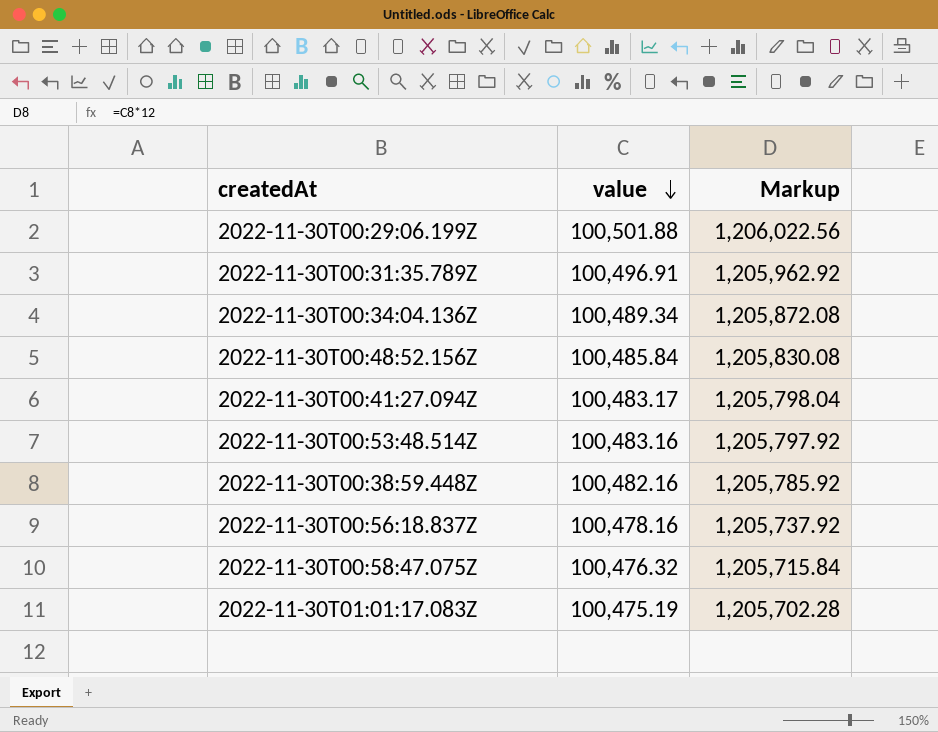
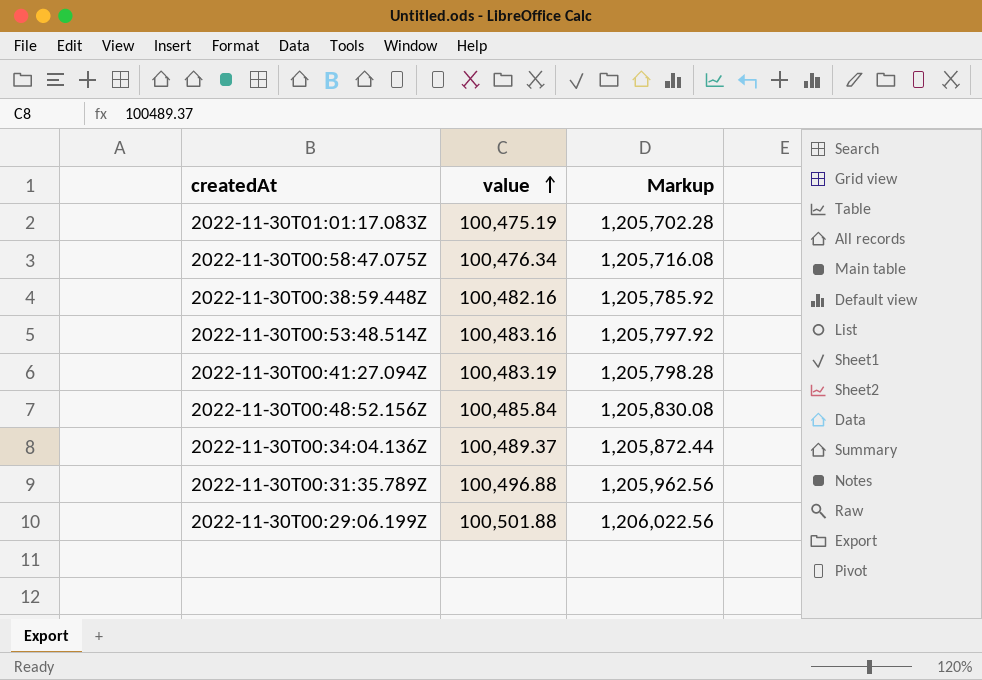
row order: value descending -> value ascending
row 2022-11-30T00:56:18.837Z: 100,478.16 | 1,205,737.92 -> none
2022-11-30T00:58:47.075Z | value: 100,476.32 -> 100,476.34
2022-11-30T00:58:47.075Z | Markup: 1,205,715.84 -> 1,205,716.08
2022-11-30T00:41:27.094Z | value: 100,483.17 -> 100,483.19
2022-11-30T00:41:27.094Z | Markup: 1,205,798.04 -> 1,205,798.28
2022-11-30T00:34:04.136Z | value: 100,489.34 -> 100,489.37
2022-11-30T00:34:04.136Z | Markup: 1,205,872.08 -> 1,205,872.44
2022-11-30T00:31:35.789Z | value: 100,496.91 -> 100,496.88
2022-11-30T00:31:35.789Z | Markup: 1,205,962.92 -> 1,205,962.56

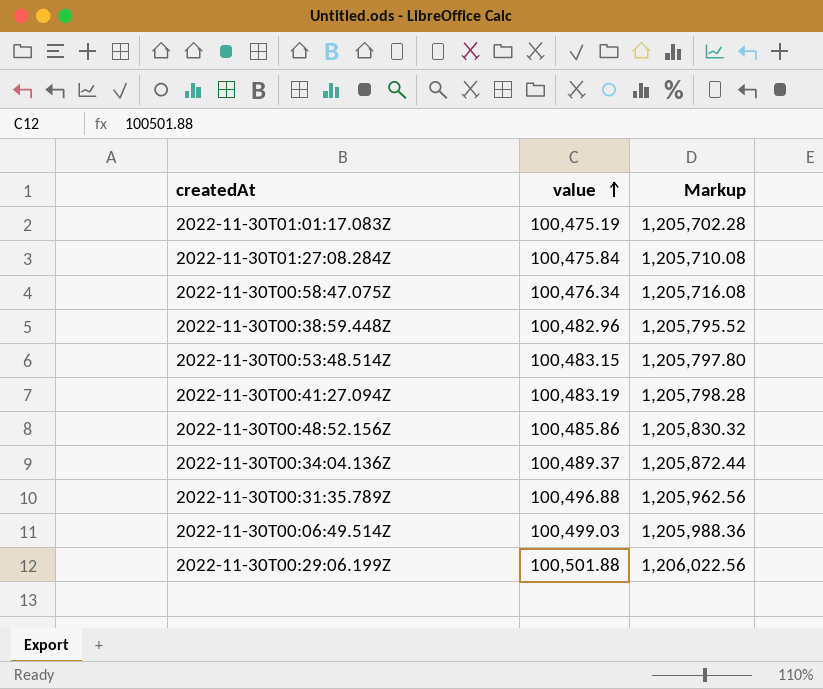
row 2022-11-30T01:27:08.284Z: none -> 100,475.84 | 1,205,710.08
2022-11-30T00:38:59.448Z | value: 100,482.16 -> 100,482.96
2022-11-30T00:38:59.448Z | Markup: 1,205,785.92 -> 1,205,795.52
2022-11-30T00:53:48.514Z | value: 100,483.16 -> 100,483.15
2022-11-30T00:53:48.514Z | Markup: 1,205,797.92 -> 1,205,797.80
2022-11-30T00:48:52.156Z | value: 100,485.84 -> 100,485.86
2022-11-30T00:48:52.156Z | Markup: 1,205,830.08 -> 1,205,830.32
row 2022-11-30T00:06:49.514Z: none -> 100,499.03 | 1,205,988.36

